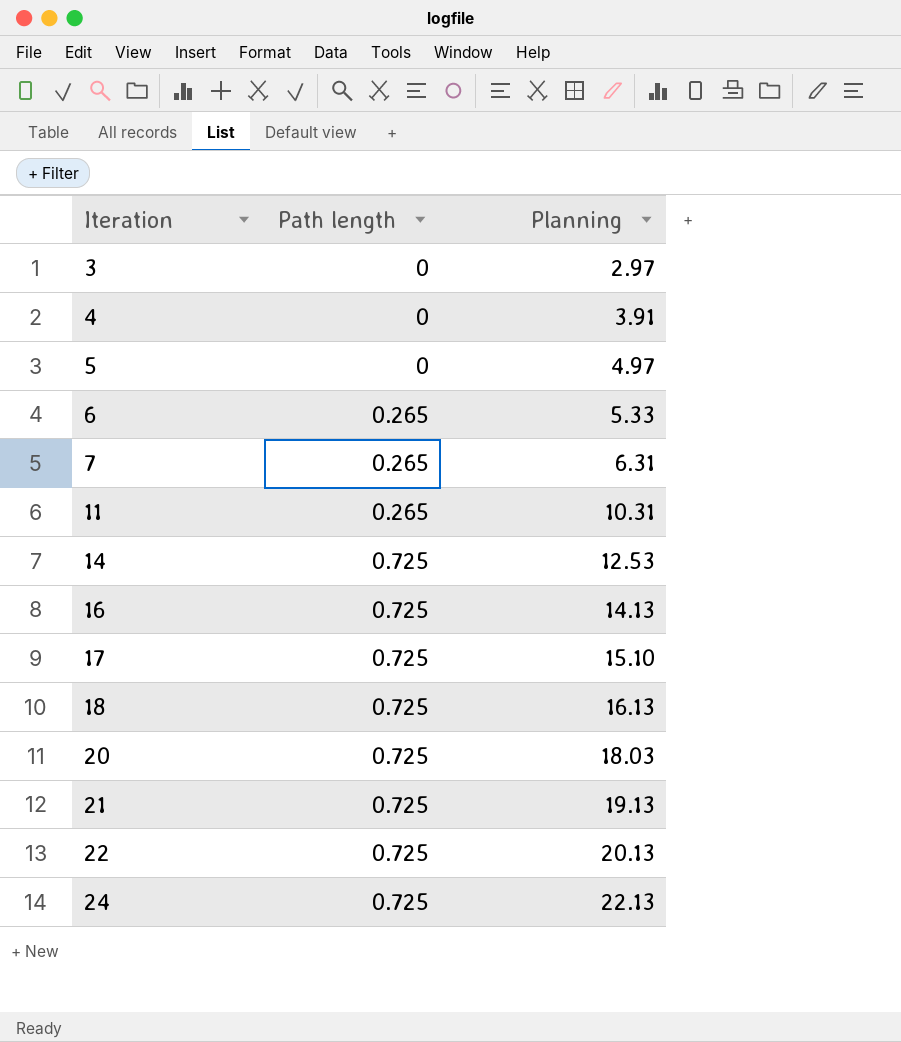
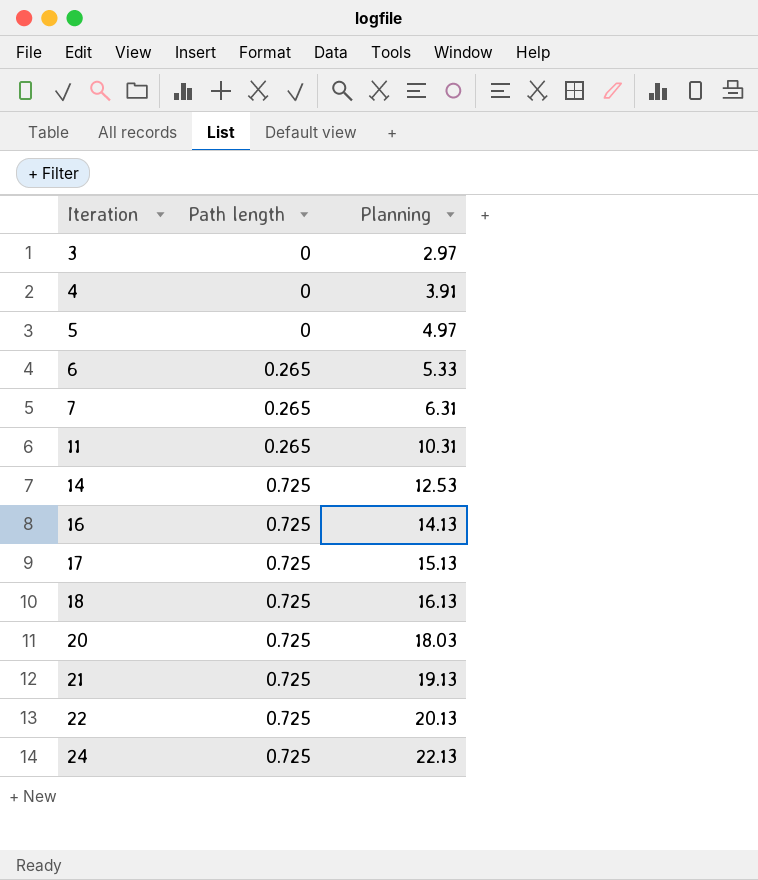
17 | Planning: 15.10 -> 15.13

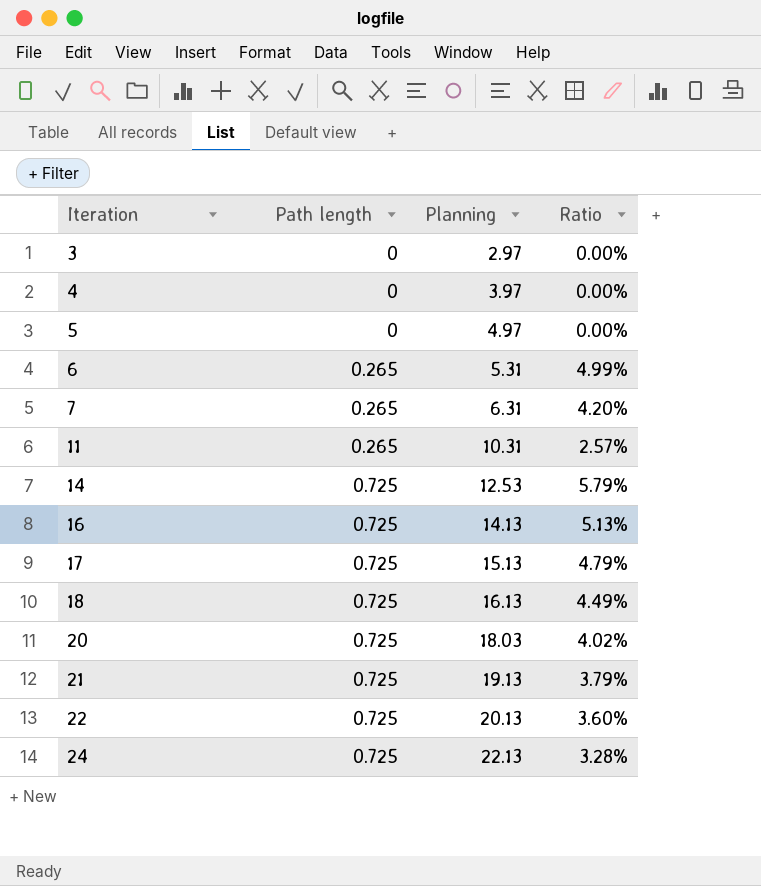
column Ratio | formula: none -> [Path length] / [Planning]
4 | Planning: 3.91 -> 3.97
6 | Planning: 5.33 -> 5.31

